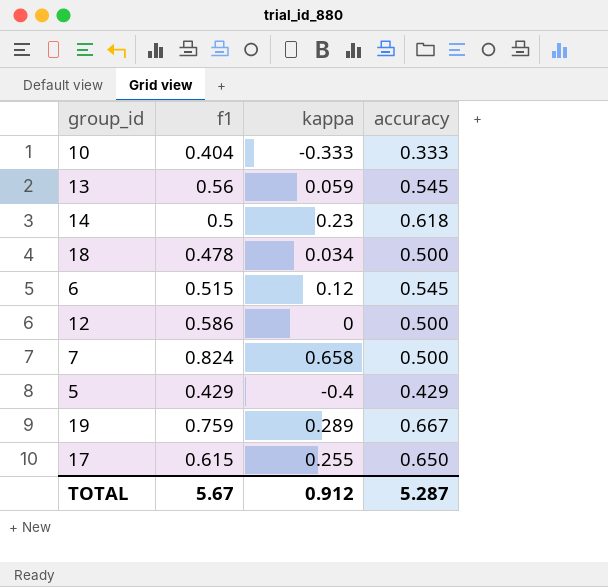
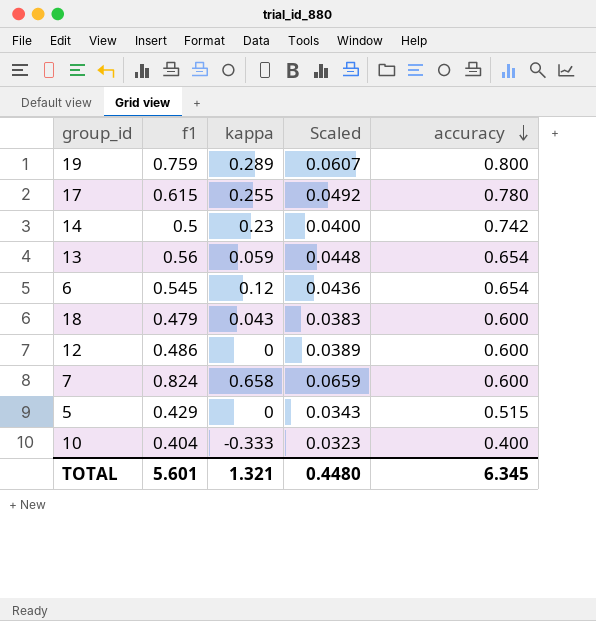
row order: none -> accuracy descending
column Scaled | formula: none -> [f1] * 0.08
19 | accuracy: 0.667 -> 0.800
17 | accuracy: 0.650 -> 0.780
14 | accuracy: 0.618 -> 0.742
13 | accuracy: 0.545 -> 0.654
6 | f1: 0.515 -> 0.545
6 | accuracy: 0.545 -> 0.654
18 | f1: 0.478 -> 0.479
18 | kappa: 0.034 -> 0.043
18 | accuracy: 0.500 -> 0.600
12 | f1: 0.586 -> 0.486
12 | accuracy: 0.500 -> 0.600
7 | accuracy: 0.500 -> 0.600
5 | kappa: -0.4 -> 0
5 | accuracy: 0.429 -> 0.515
10 | accuracy: 0.333 -> 0.400
TOTAL | f1: 5.67 -> 5.601
TOTAL | kappa: 0.912 -> 1.321
TOTAL | accuracy: 5.287 -> 6.345

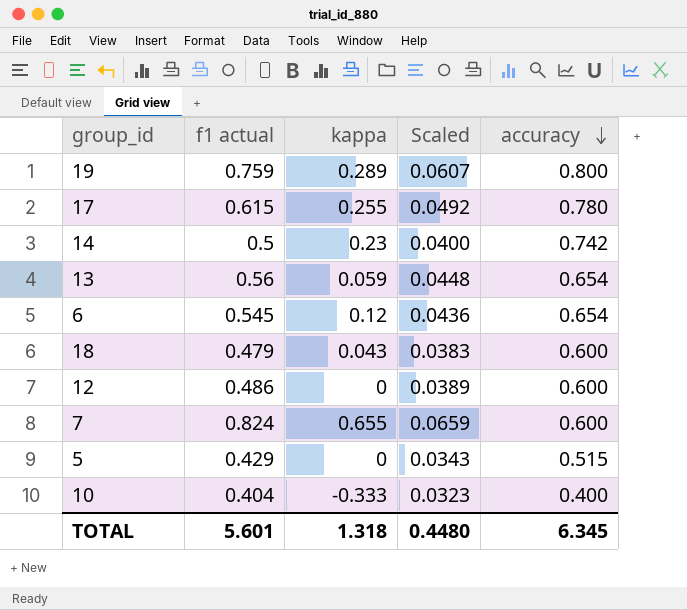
column name: f1 -> f1 actual
7 | kappa: 0.658 -> 0.655
TOTAL | kappa: 1.321 -> 1.318

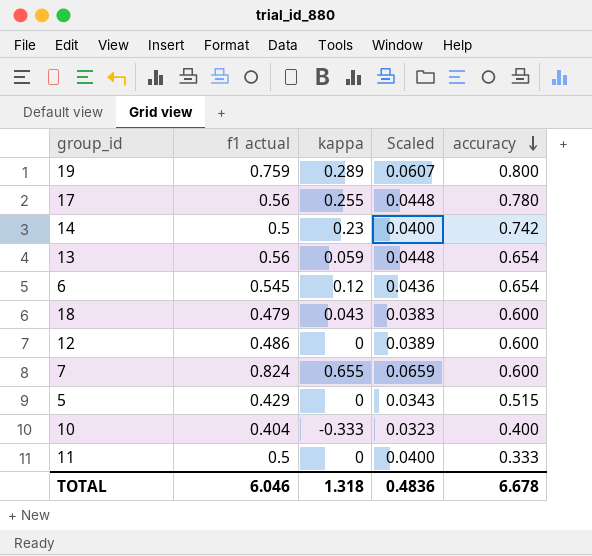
17 | f1 actual: 0.615 -> 0.56
17 | Scaled: 0.0492 -> 0.0448
row 11: none -> 0.5 | 0 | 0.0400 | 0.333
TOTAL | f1 actual: 5.601 -> 6.046
TOTAL | Scaled: 0.4480 -> 0.4836
TOTAL | accuracy: 6.345 -> 6.678

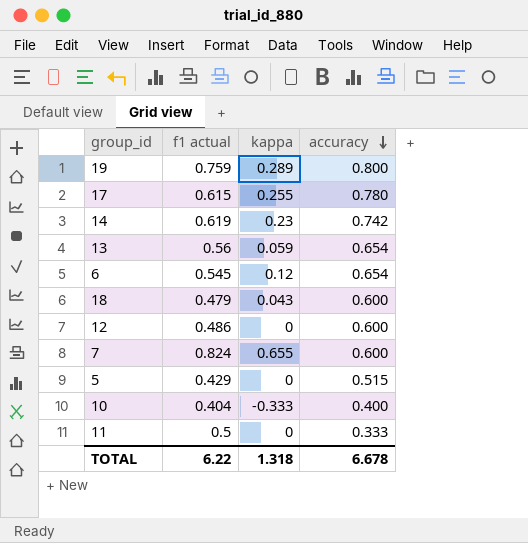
column Scaled | formula: [f1 actual] * 0.08 -> none
17 | f1 actual: 0.56 -> 0.615
14 | f1 actual: 0.5 -> 0.619
TOTAL | f1 actual: 6.046 -> 6.22

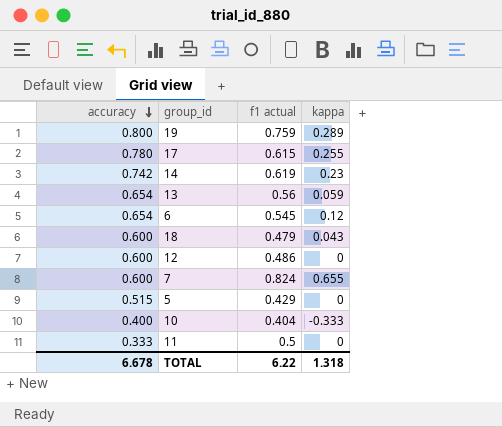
column accuracy | position: 4 -> 1

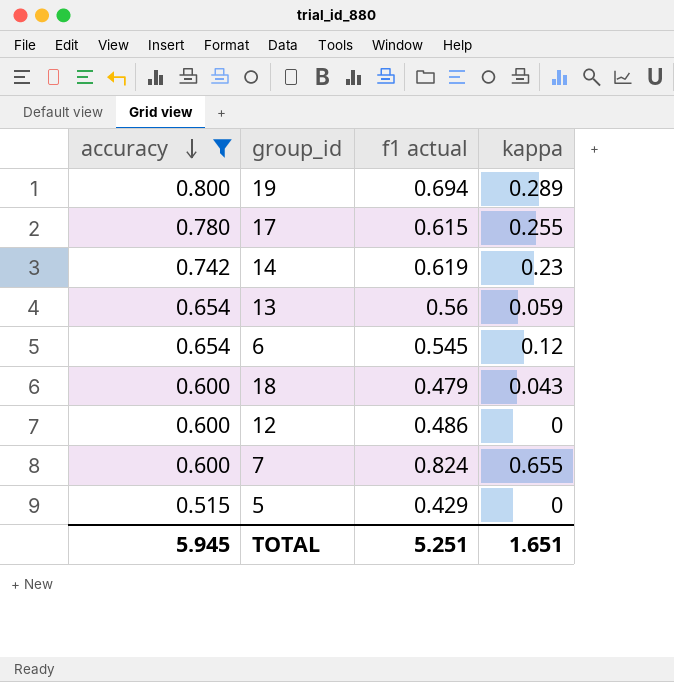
filter: none -> accuracy >= 0.515
19 | f1 actual: 0.759 -> 0.694
TOTAL | accuracy: 6.678 -> 5.945
TOTAL | f1 actual: 6.22 -> 5.251
TOTAL | kappa: 1.318 -> 1.651

